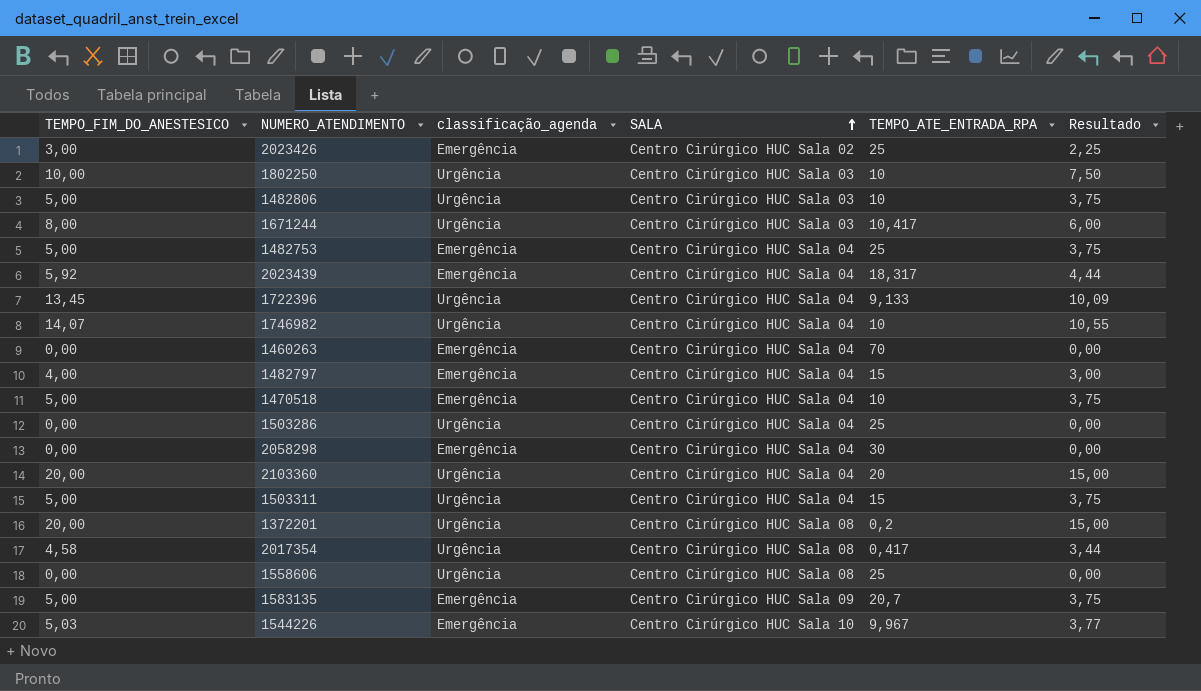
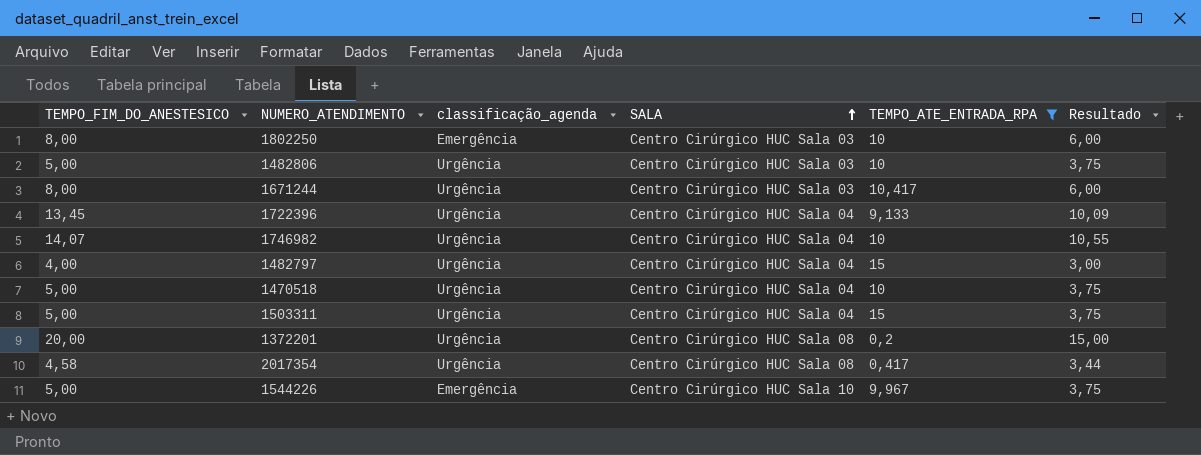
filter: none -> TEMPO_ATE_ENTRADA_RPA <= 15
1802250 | TEMPO_FIM_DO_ANESTESICO: 10,00 -> 8,00
1802250 | classificação_agenda: Urgência -> Emergência
1802250 | Resultado: 7,50 -> 6,00
1482797 | classificação_agenda: Emergência -> Urgência
1470518 | classificação_agenda: Emergência -> Urgência
1544226 | TEMPO_FIM_DO_ANESTESICO: 5,03 -> 5,00
1544226 | Resultado: 3,77 -> 3,75

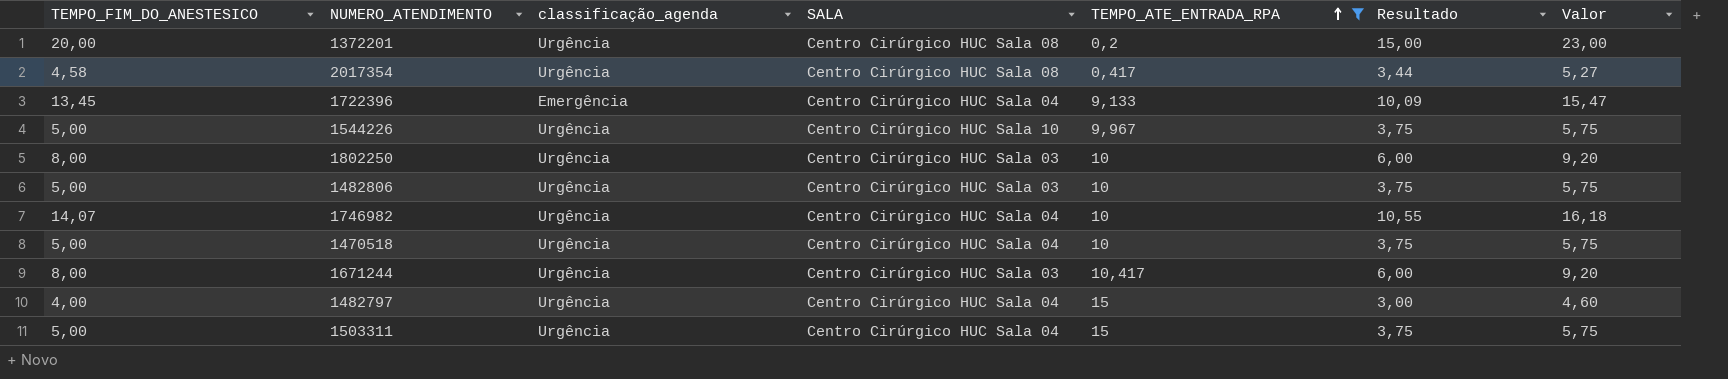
row order: SALA ascending -> TEMPO_ATE_ENTRADA_RPA ascending
column Valor | formula: none -> [TEMPO_FIM_DO_ANESTESICO] * 1,15
1722396 | classificação_agenda: Urgência -> Emergência
1544226 | classificação_agenda: Emergência -> Urgência
1802250 | classificação_agenda: Emergência -> Urgência

